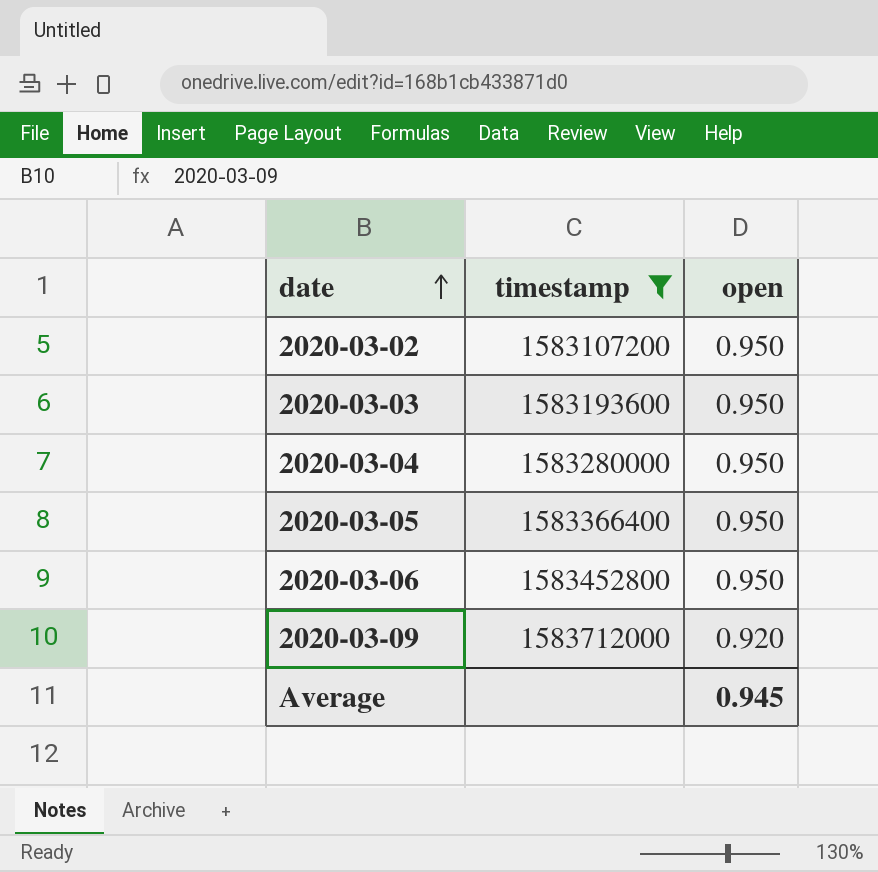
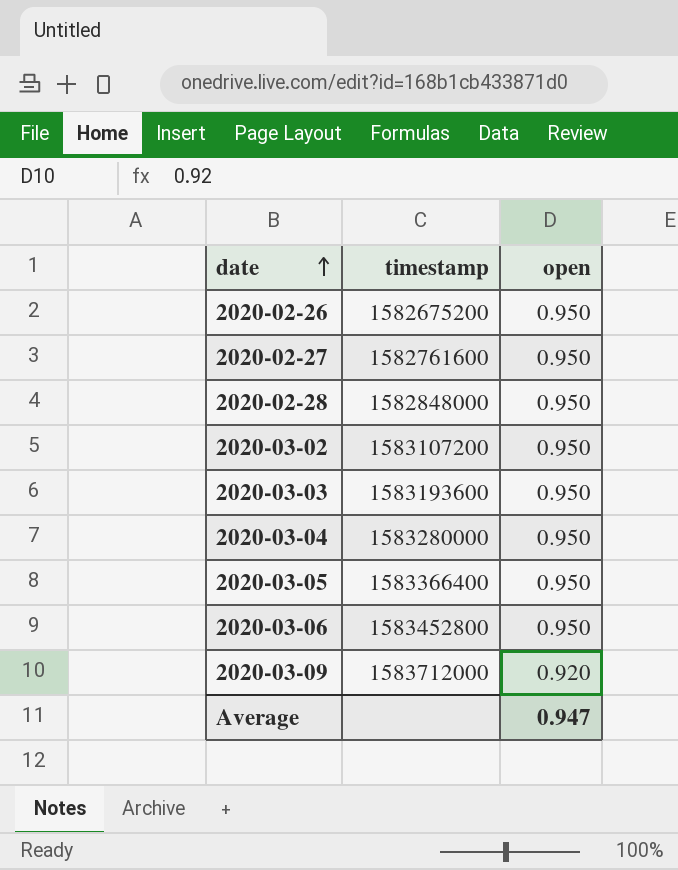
filter: timestamp >= 1583107200 -> none
Average | open: 0.945 -> 0.947

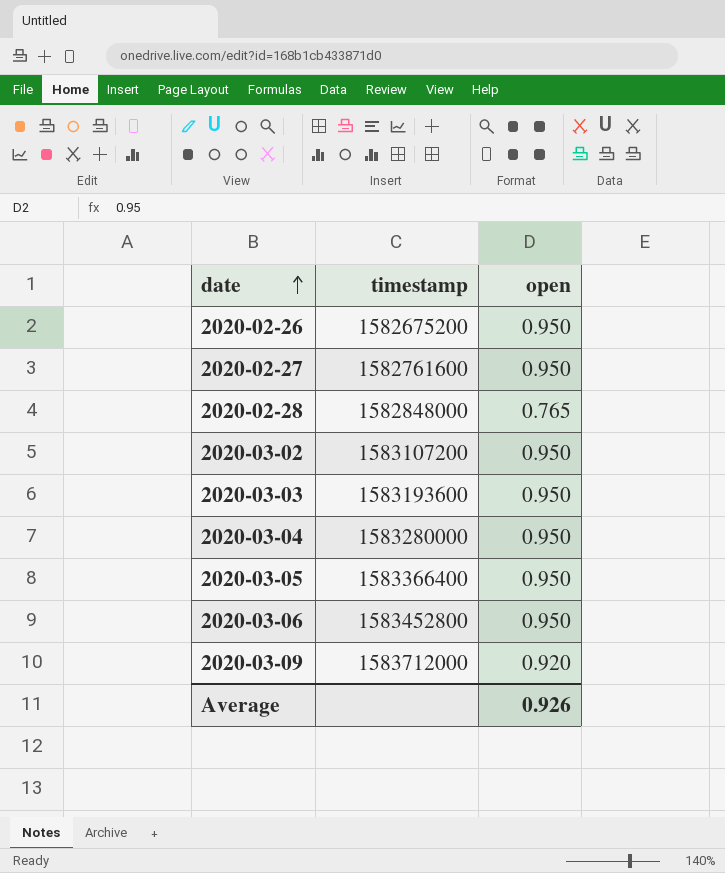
2020-02-28 | open: 0.950 -> 0.765
Average | open: 0.947 -> 0.926

